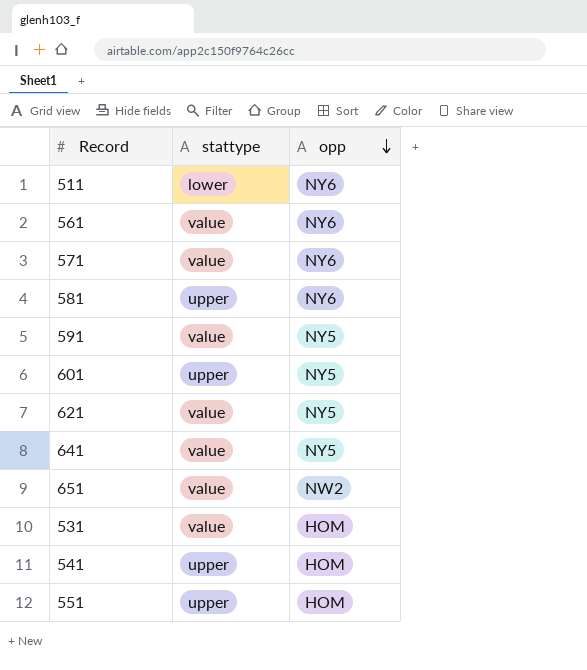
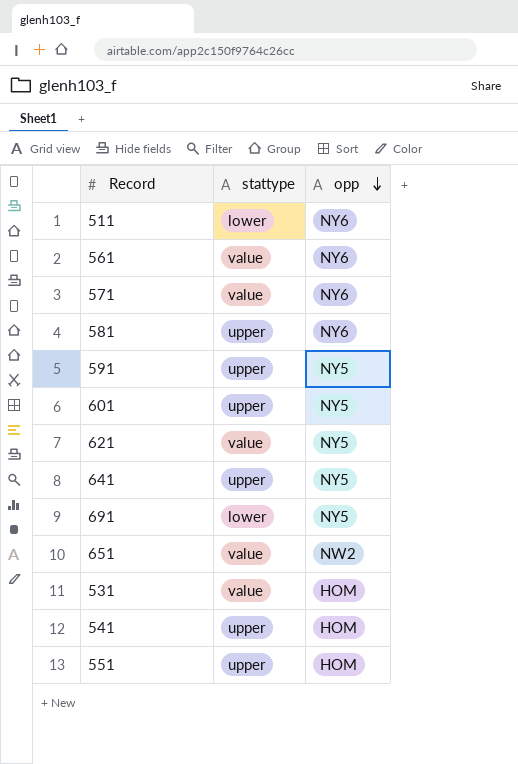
591 | stattype: value -> upper
641 | stattype: value -> upper
row 691: none -> lower | NY5

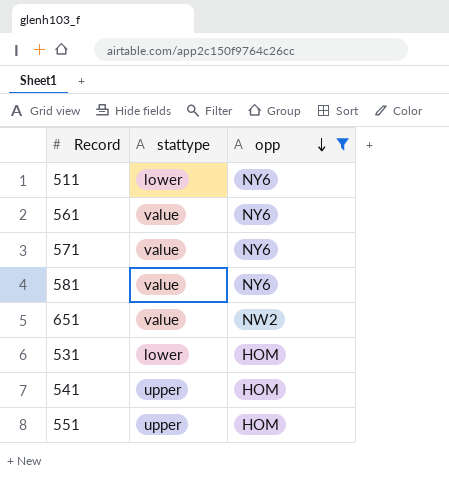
filter: none -> opp != NY5
581 | stattype: upper -> value
531 | stattype: value -> lower

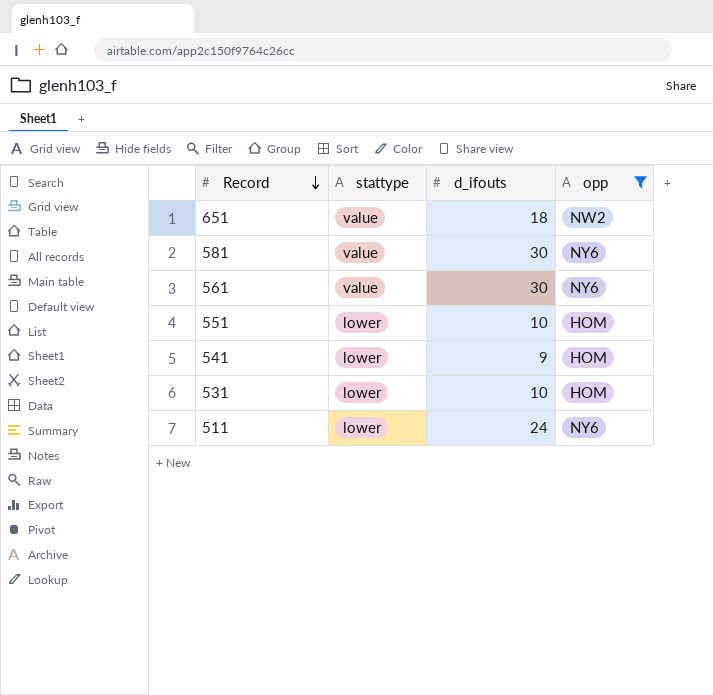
row order: opp descending -> Record descending
column d_ifouts | position: none -> 3
row 571: value | NY6 -> none
551 | stattype: upper -> lower
541 | stattype: upper -> lower

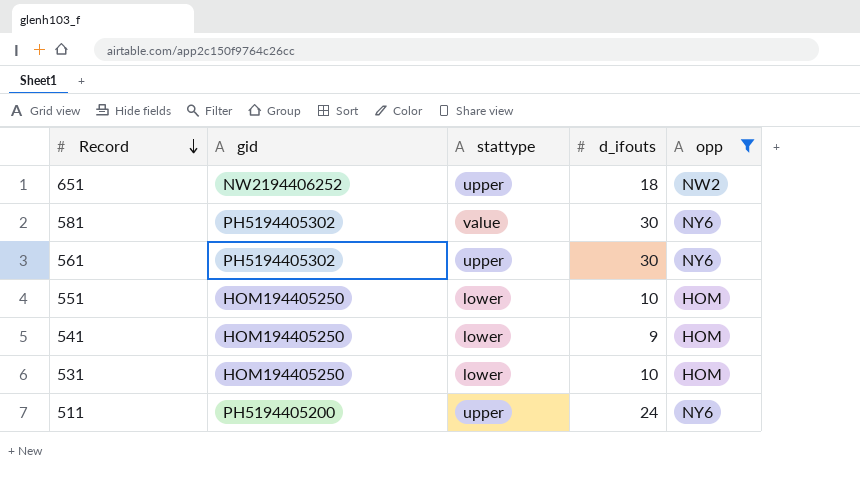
column gid | position: none -> 2
651 | stattype: value -> upper
561 | stattype: value -> upper
511 | stattype: lower -> upper

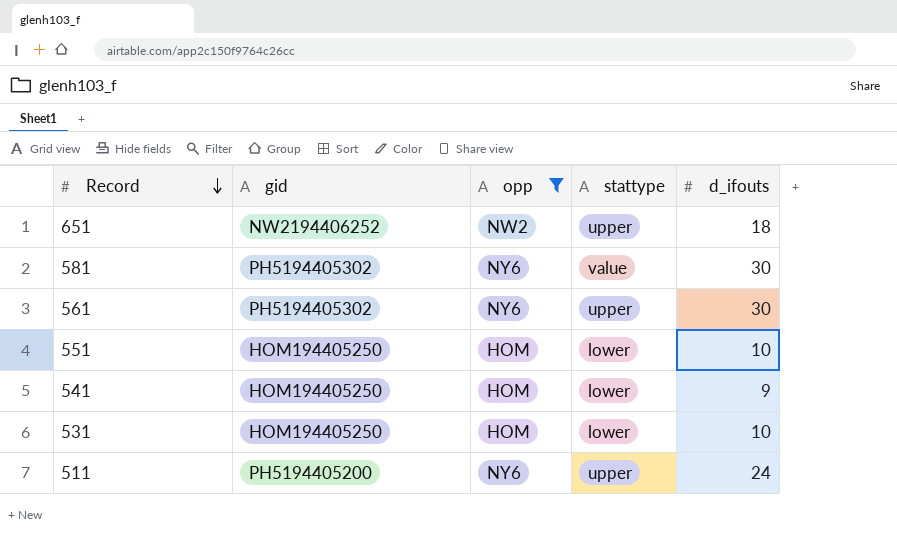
column opp | position: 5 -> 3

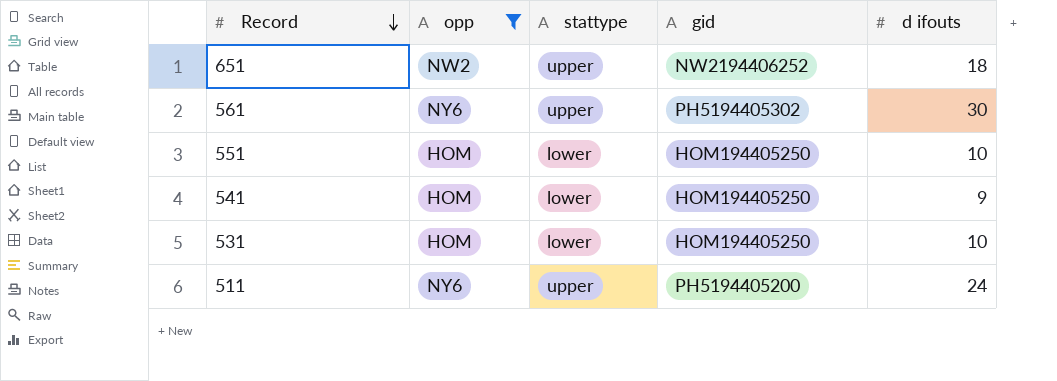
column gid | position: 2 -> 4
column name: d_ifouts -> d ifouts
row 581: PH5194405302 | NY6 | value | 30 -> none

